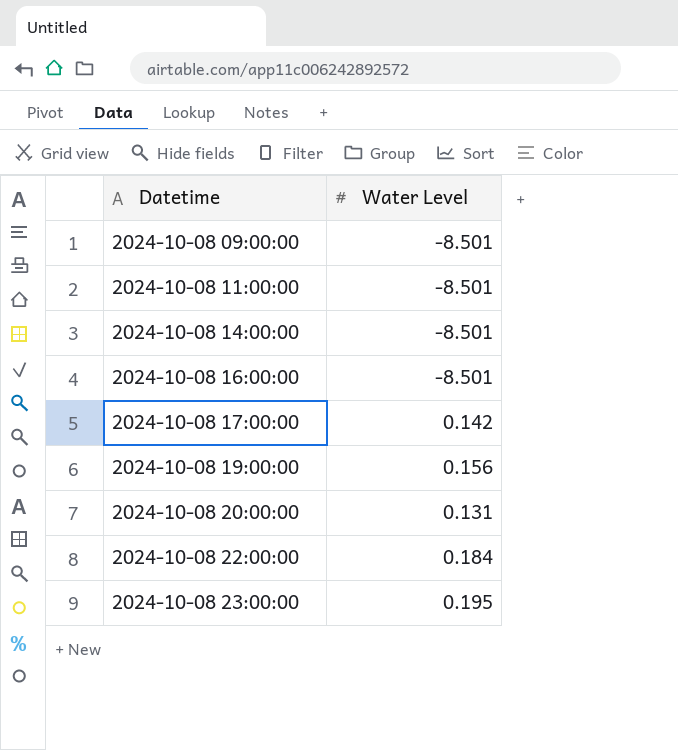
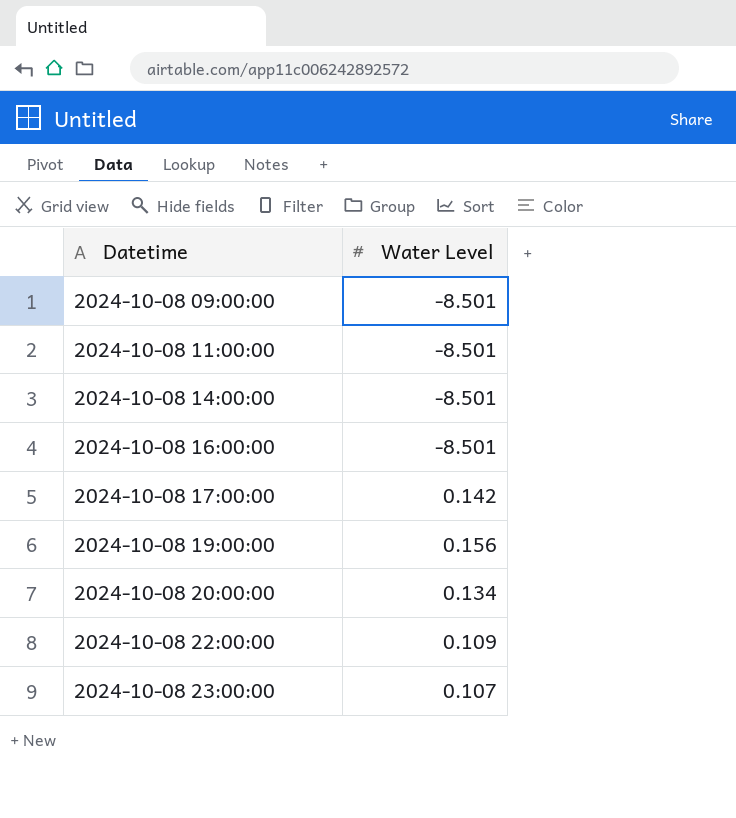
2024-10-08 20:00:00 | Water Level: 0.131 -> 0.134
2024-10-08 22:00:00 | Water Level: 0.184 -> 0.109
2024-10-08 23:00:00 | Water Level: 0.195 -> 0.107

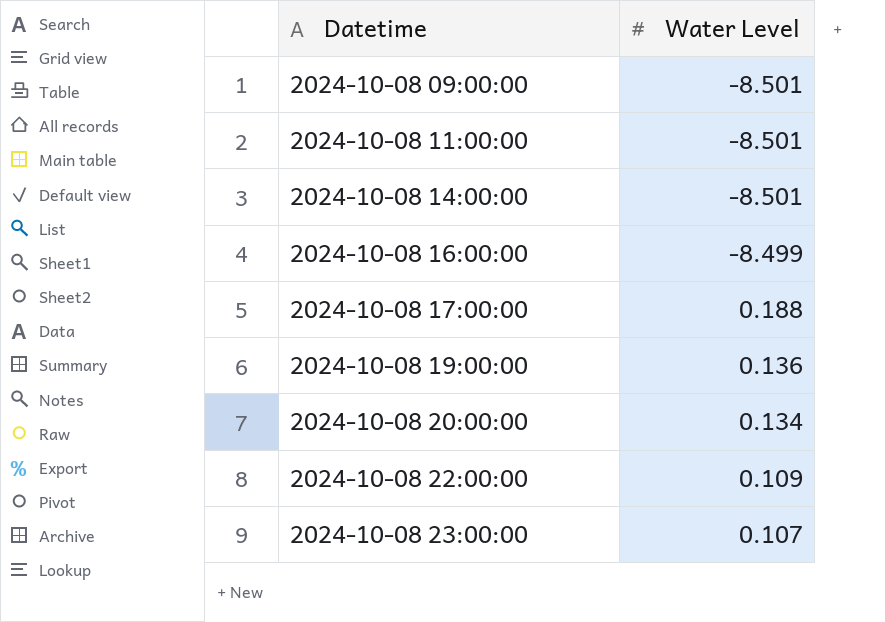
2024-10-08 16:00:00 | Water Level: -8.501 -> -8.499
2024-10-08 17:00:00 | Water Level: 0.142 -> 0.188
2024-10-08 19:00:00 | Water Level: 0.156 -> 0.136

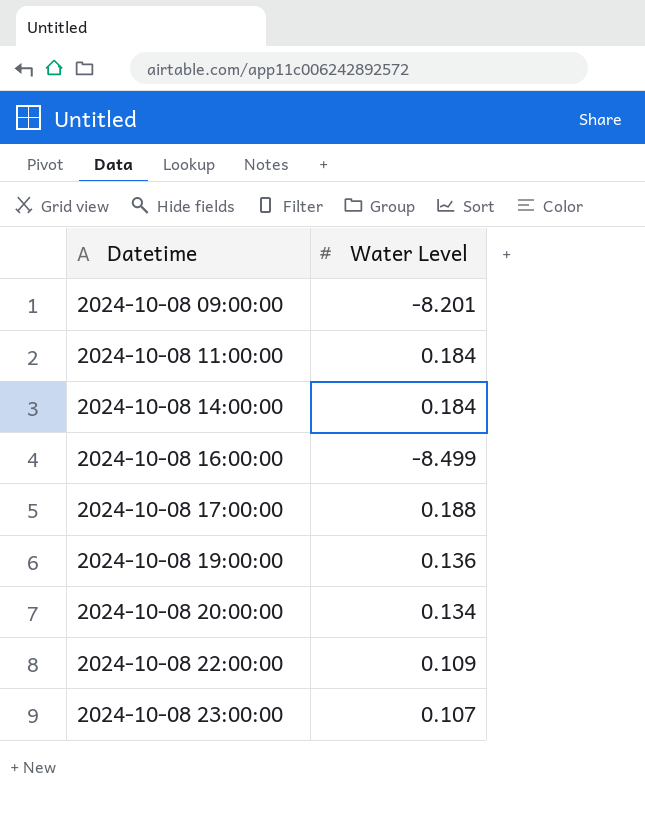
2024-10-08 09:00:00 | Water Level: -8.501 -> -8.201
2024-10-08 11:00:00 | Water Level: -8.501 -> 0.184
2024-10-08 14:00:00 | Water Level: -8.501 -> 0.184

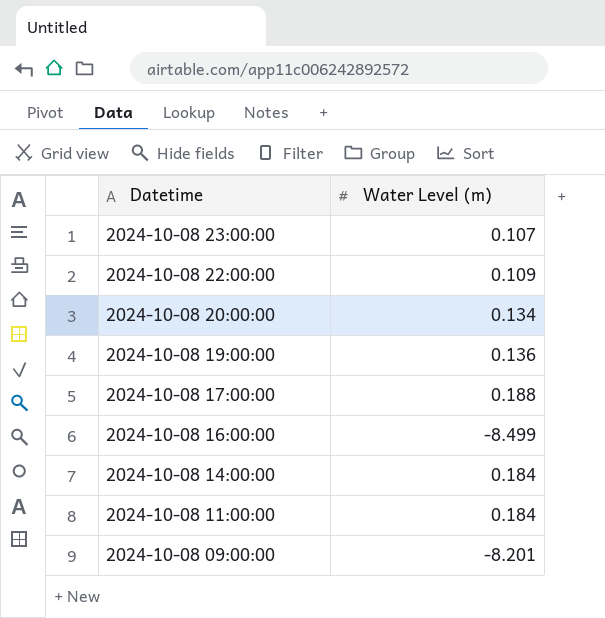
row order: Datetime ascending -> Datetime descending
column name: Water Level -> Water Level (m)

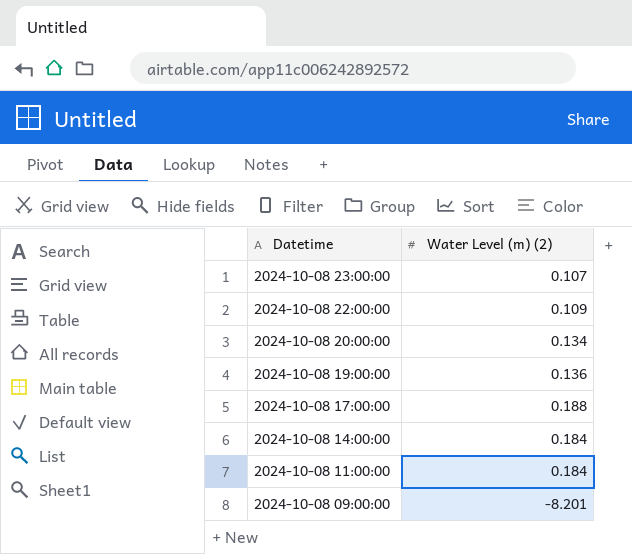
column name: Water Level (m) -> Water Level (m) (2)
row 2024-10-08 16:00:00: -8.499 -> none

